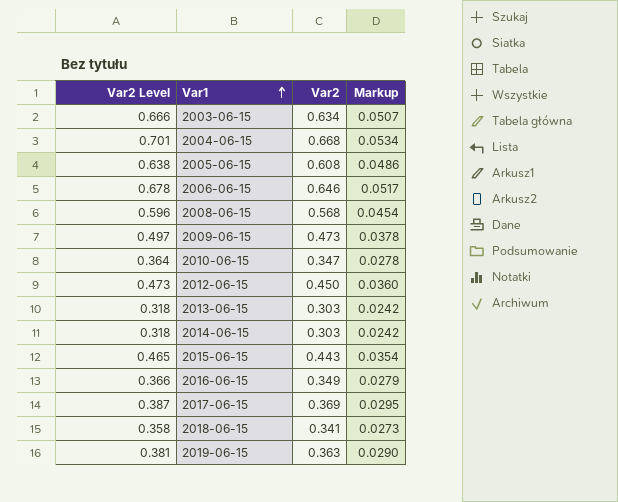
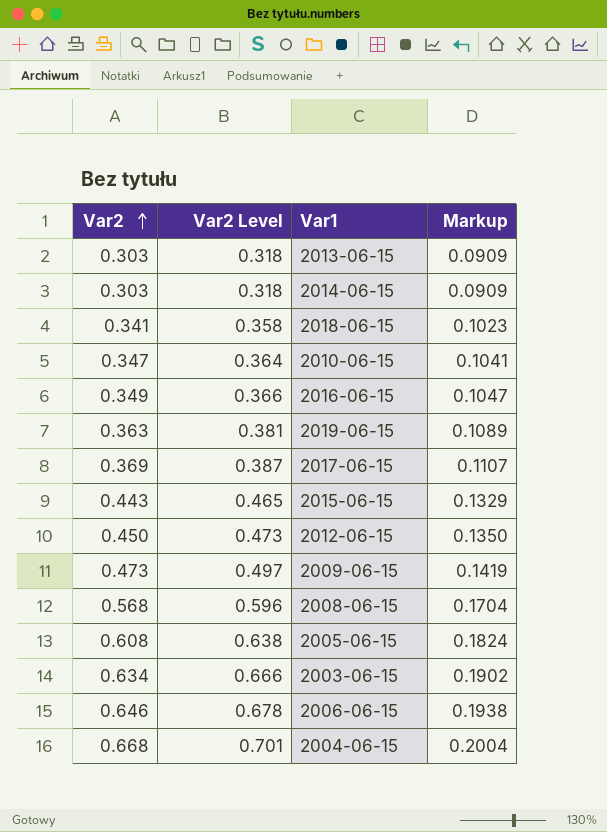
row order: Var1 ascending -> Var2 ascending
column Var2 | position: 3 -> 1
column Markup | formula: [Var2] * 0.08 -> [Var2] * 0.3

